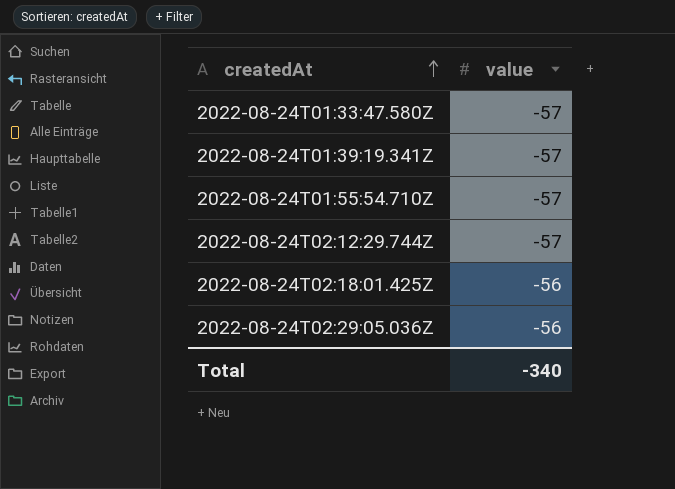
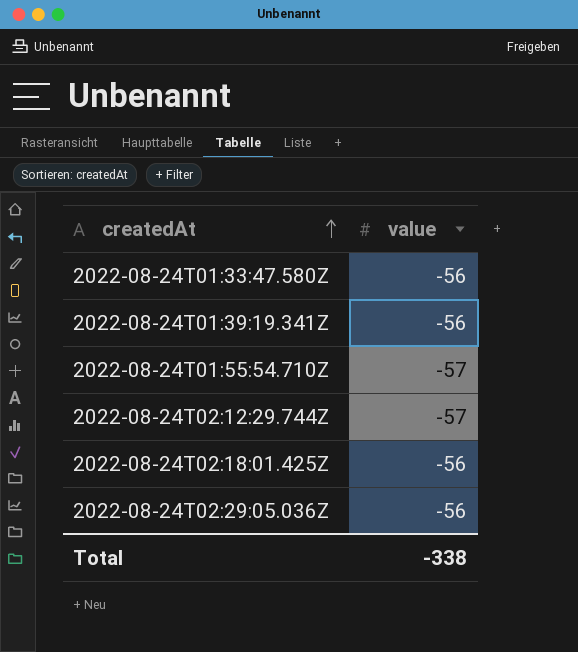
2022-08-24T01:33:47.580Z | value: -57 -> -56
2022-08-24T01:39:19.341Z | value: -57 -> -56
Total | value: -340 -> -338

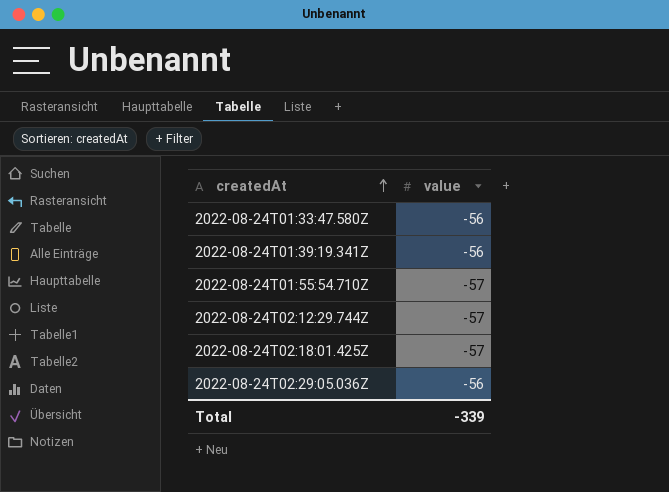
2022-08-24T02:18:01.425Z | value: -56 -> -57
Total | value: -338 -> -339

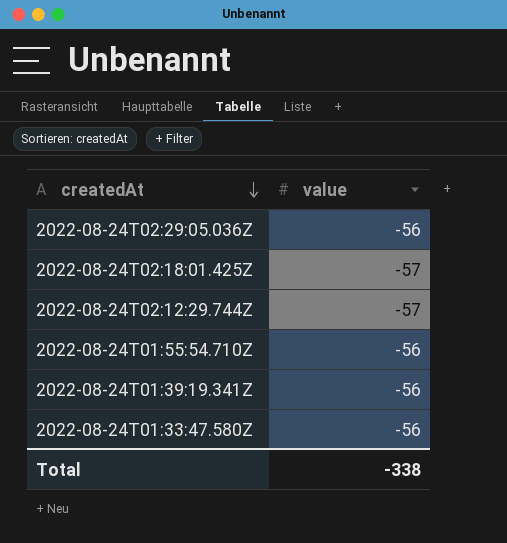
row order: createdAt ascending -> createdAt descending
2022-08-24T01:55:54.710Z | value: -57 -> -56
Total | value: -339 -> -338

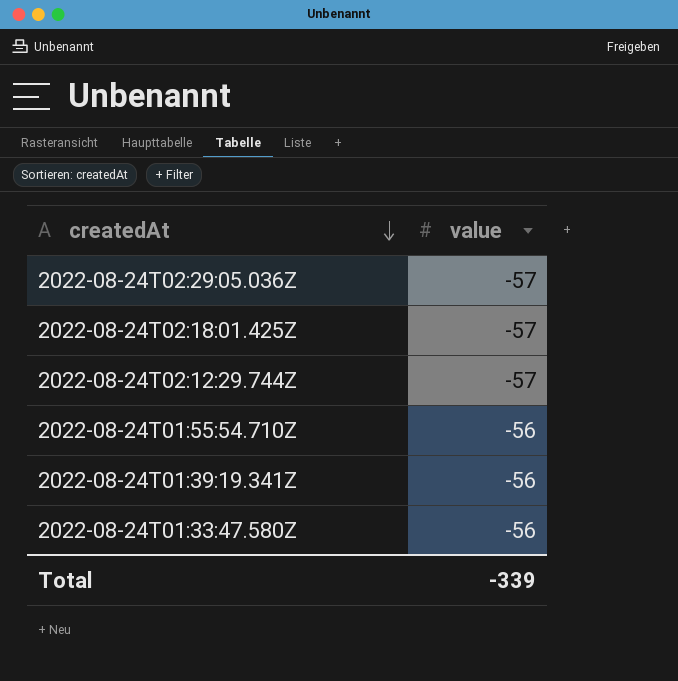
2022-08-24T02:29:05.036Z | value: -56 -> -57
Total | value: -338 -> -339

